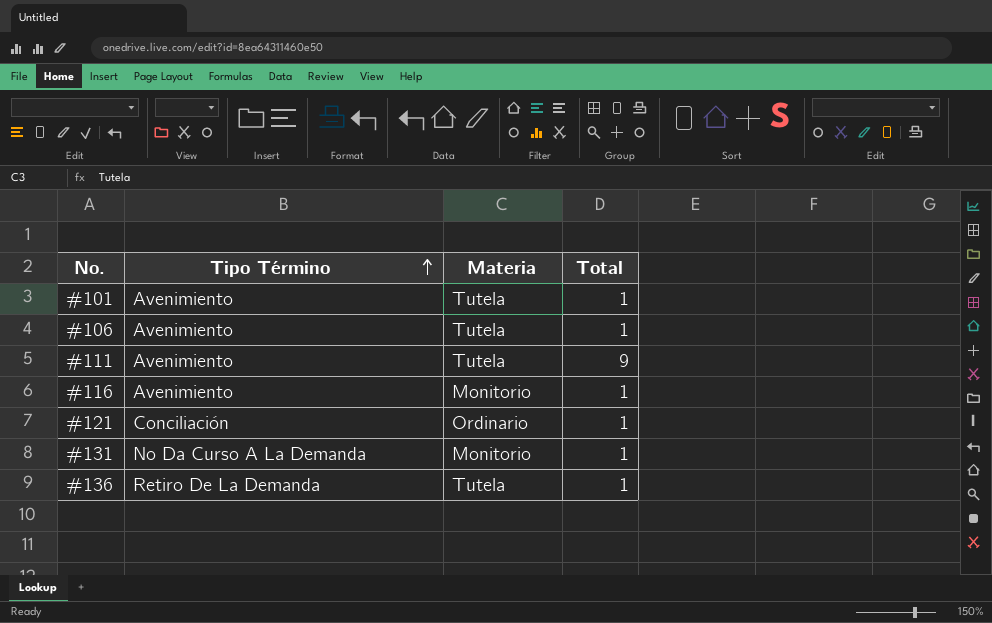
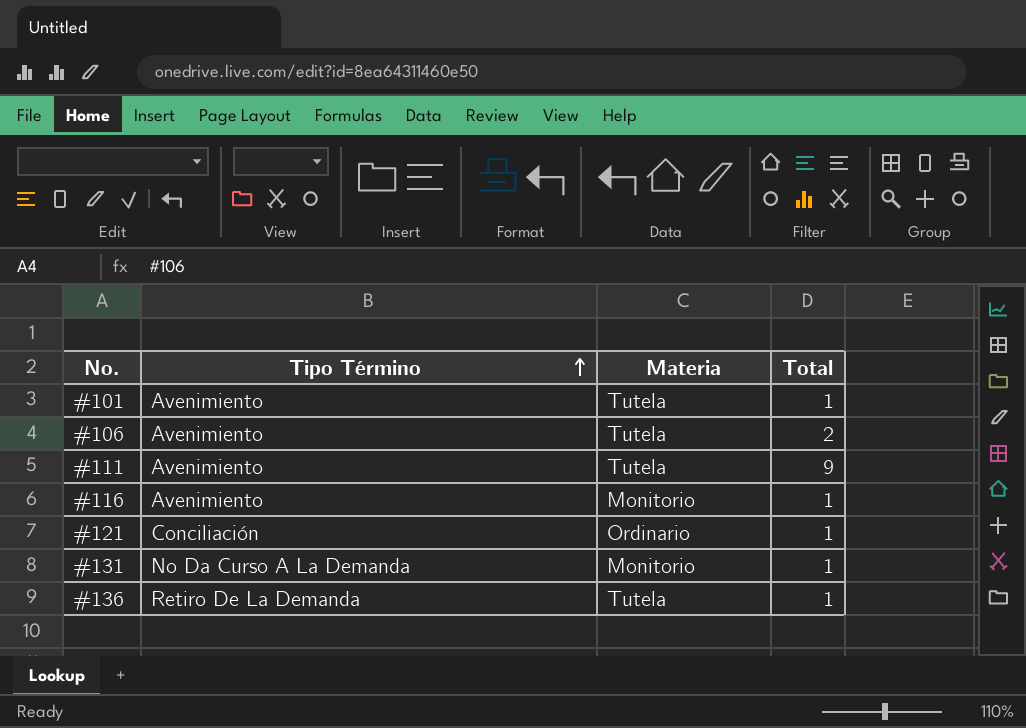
#106 | Total: 1 -> 2

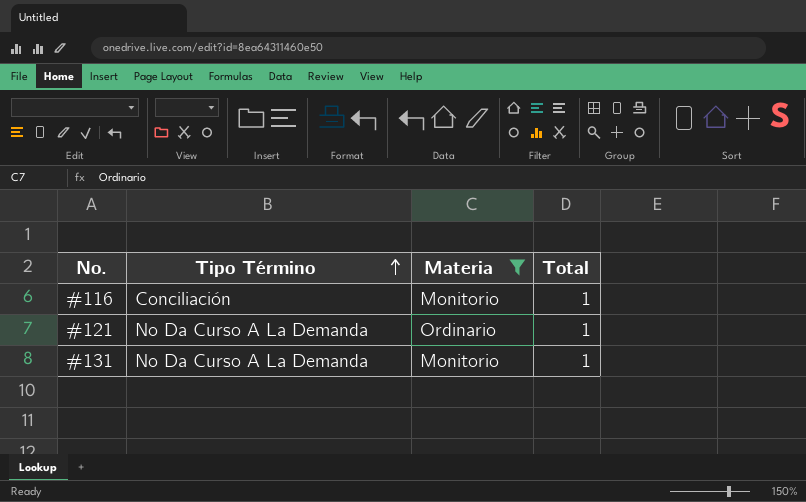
filter: none -> Materia != Tutela
#116 | Tipo Término: Avenimiento -> Conciliación
#121 | Tipo Término: Conciliación -> No Da Curso A La Demanda

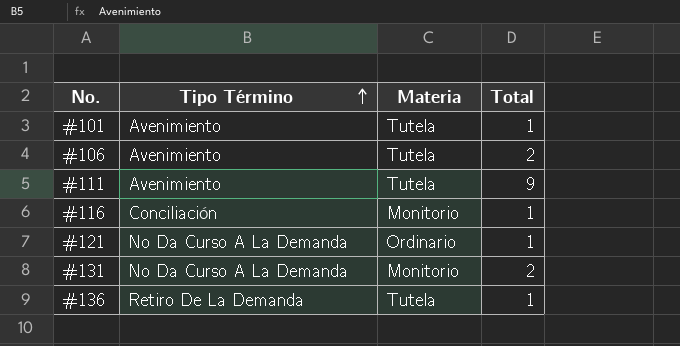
filter: Materia != Tutela -> none
#131 | Total: 1 -> 2

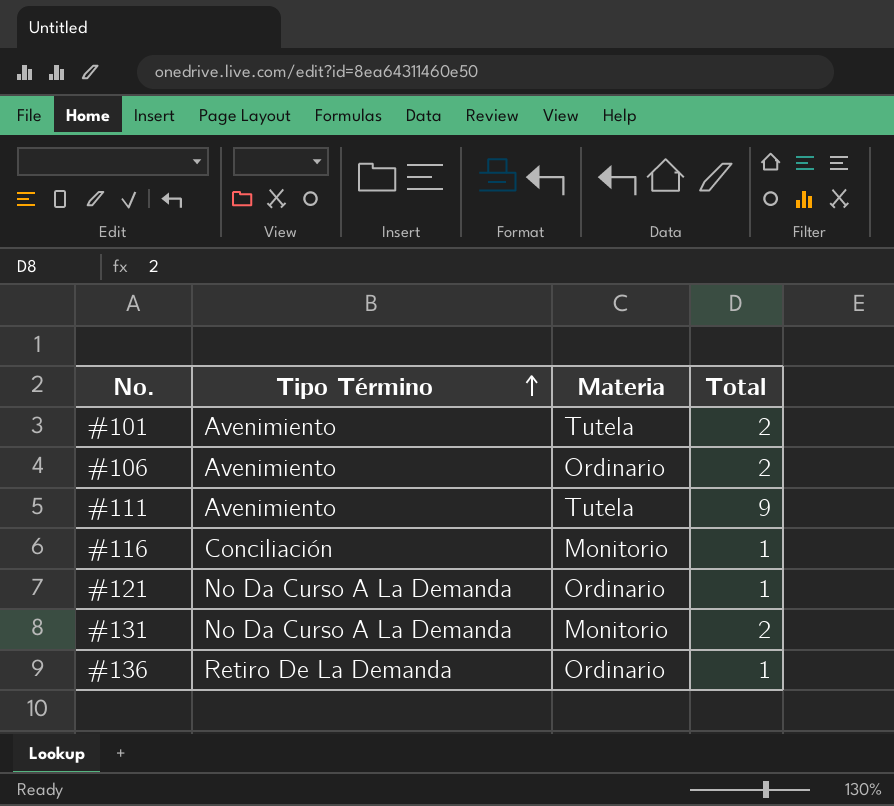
#101 | Total: 1 -> 2
#106 | Materia: Tutela -> Ordinario
#136 | Materia: Tutela -> Ordinario

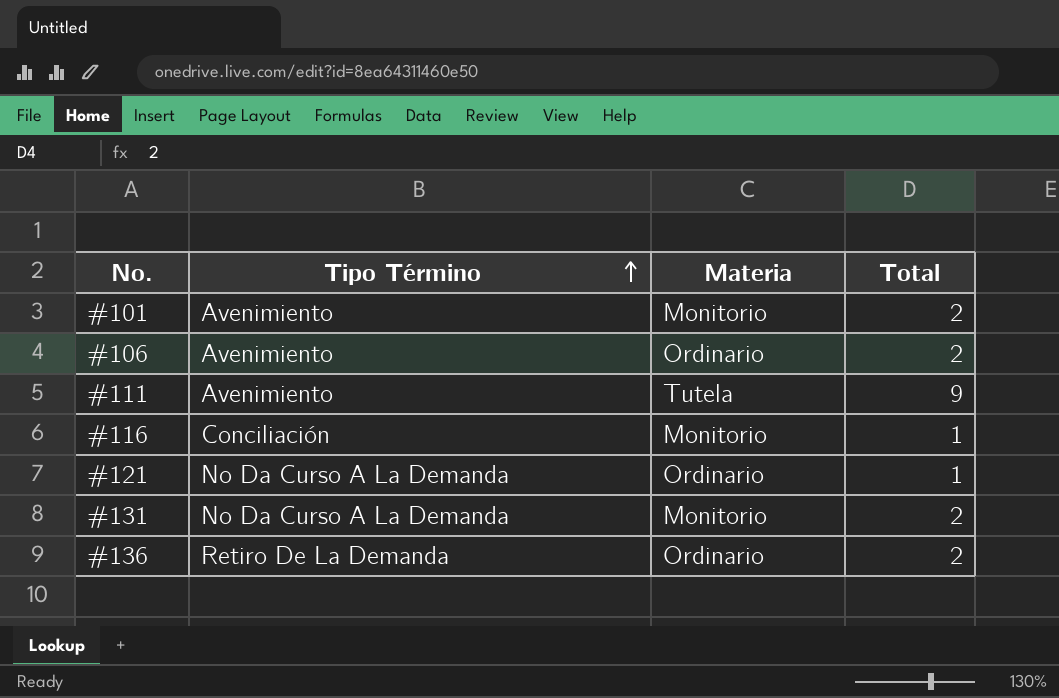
#101 | Materia: Tutela -> Monitorio
#136 | Total: 1 -> 2

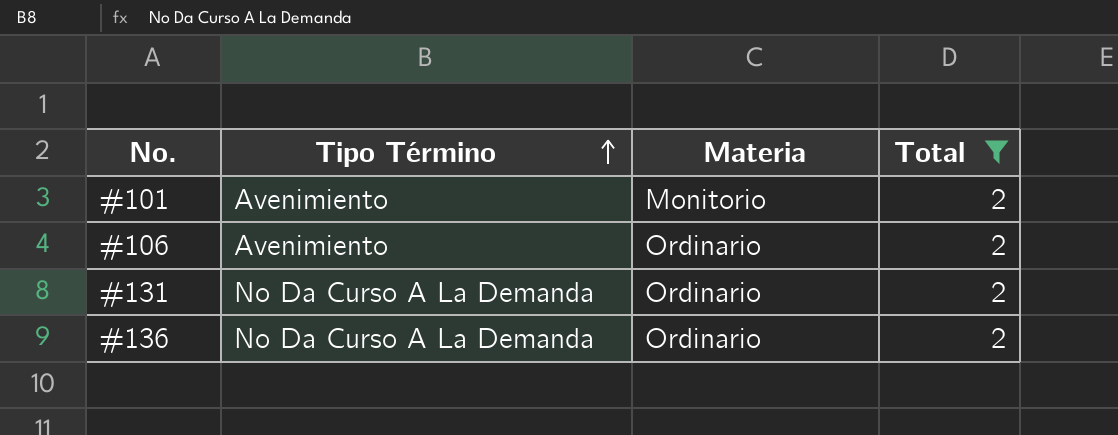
filter: none -> Total = 2
#131 | Materia: Monitorio -> Ordinario
#136 | Tipo Término: Retiro De La Demanda -> No Da Curso A La Demanda

